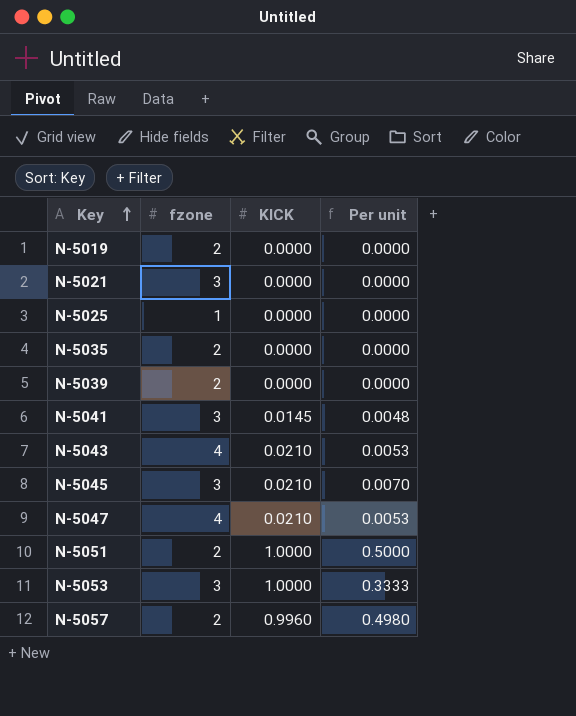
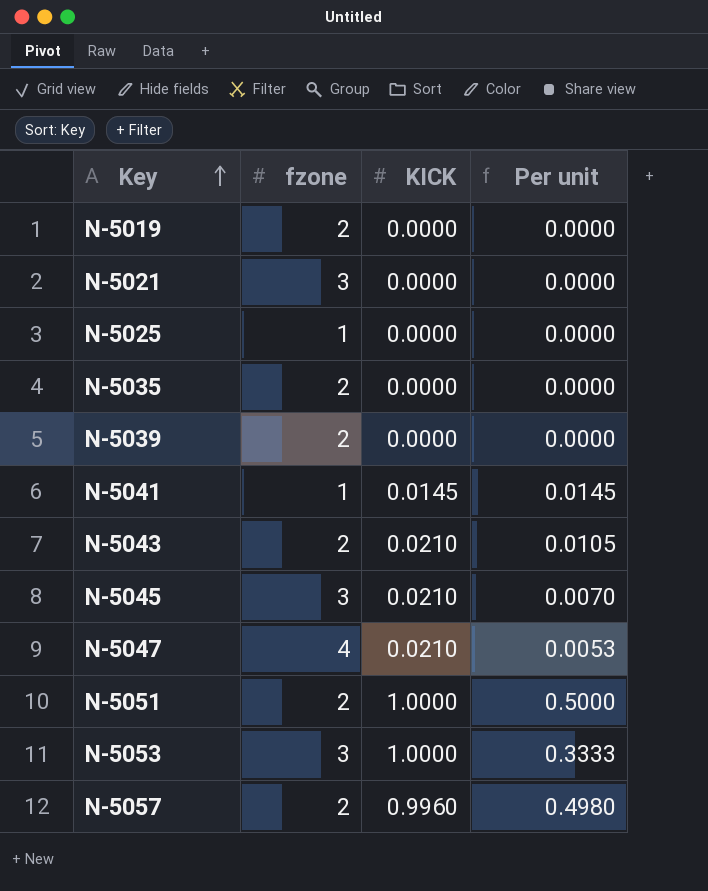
N-5041 | fzone: 3 -> 1
N-5041 | Per unit: 0.0048 -> 0.0145
N-5043 | fzone: 4 -> 2
N-5043 | Per unit: 0.0053 -> 0.0105

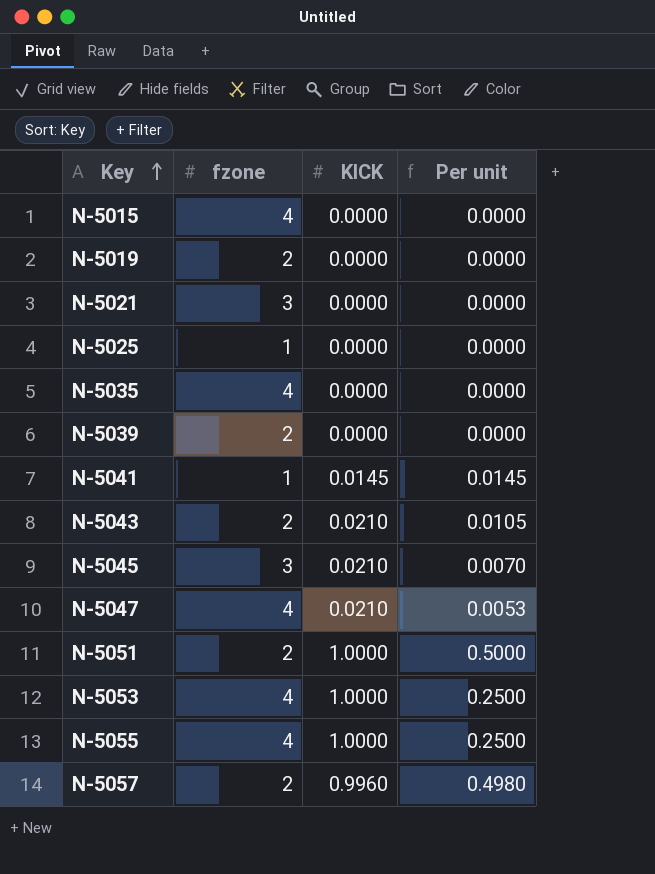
row N-5015: none -> 4 | 0.0000 | 0.0000
N-5035 | fzone: 2 -> 4
N-5053 | fzone: 3 -> 4
N-5053 | Per unit: 0.3333 -> 0.2500
row N-5055: none -> 4 | 1.0000 | 0.2500

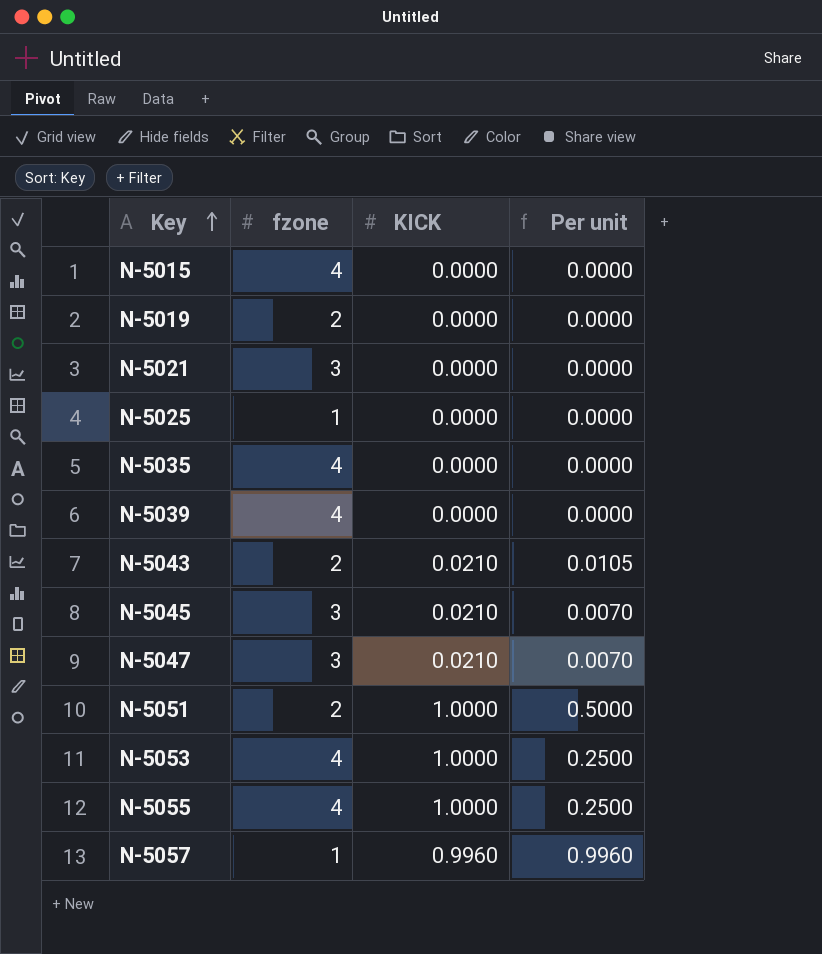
row N-5041: 1 | 0.0145 | 0.0145 -> none
N-5039 | fzone: 2 -> 4
N-5047 | fzone: 4 -> 3
N-5047 | Per unit: 0.0053 -> 0.0070
N-5057 | fzone: 2 -> 1
N-5057 | Per unit: 0.4980 -> 0.9960

